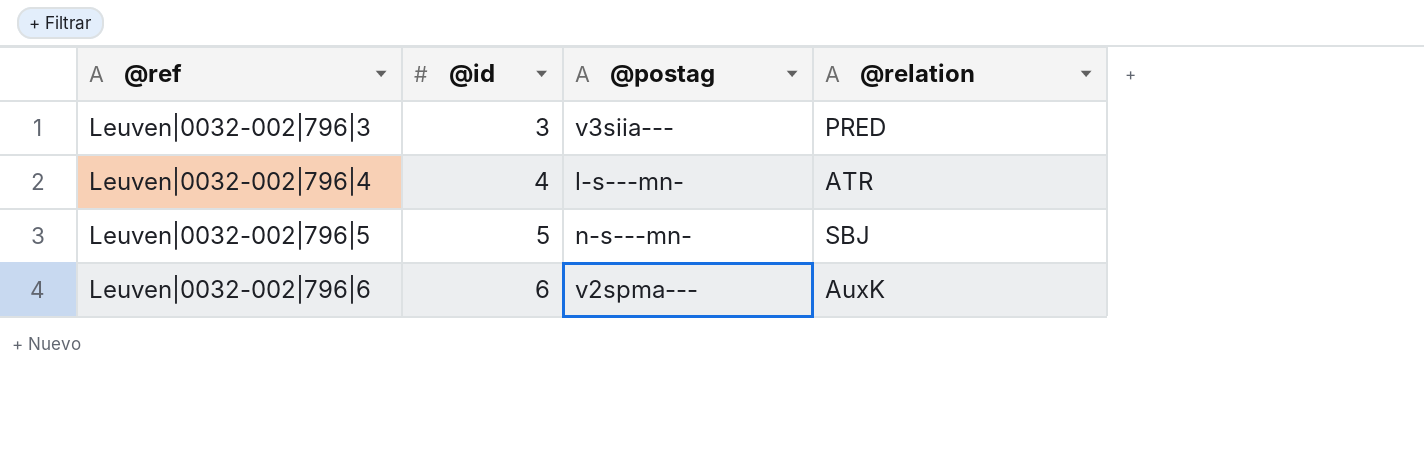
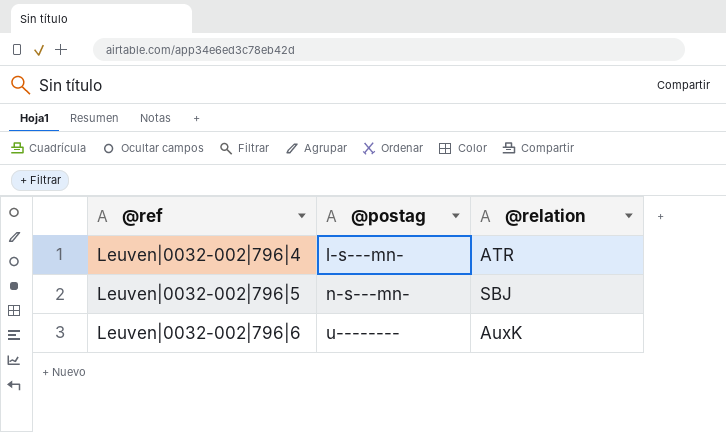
column @id | position: 2 -> none
row Leuven|0032-002|796|3: 3 | v3siia--- | PRED -> none
Leuven|0032-002|796|6 | @postag: v2spma--- -> u--------

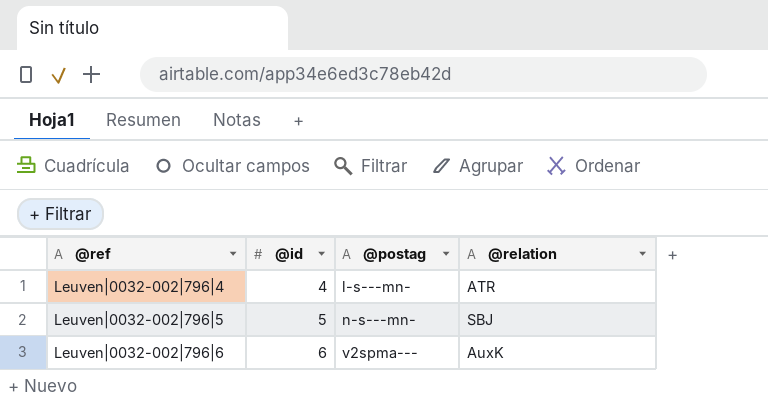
column @id | position: none -> 2
Leuven|0032-002|796|6 | @postag: u-------- -> v2spma---

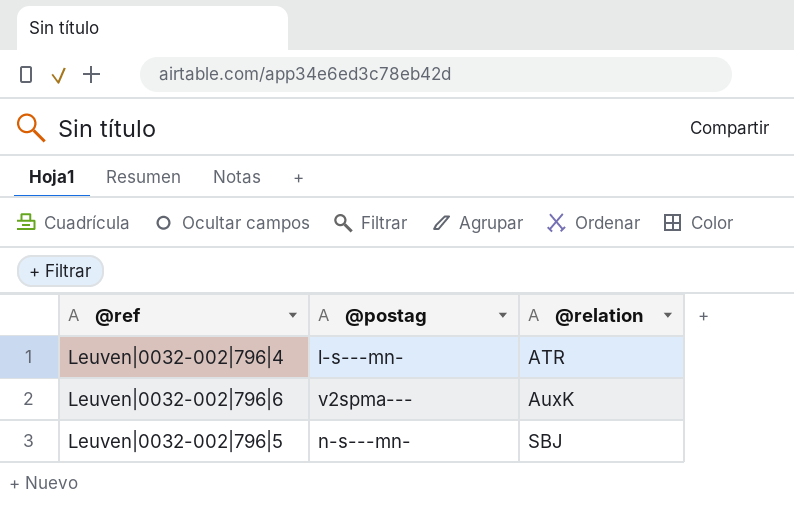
row order: @ref ascending -> @relation ascending
column @id | position: 2 -> none

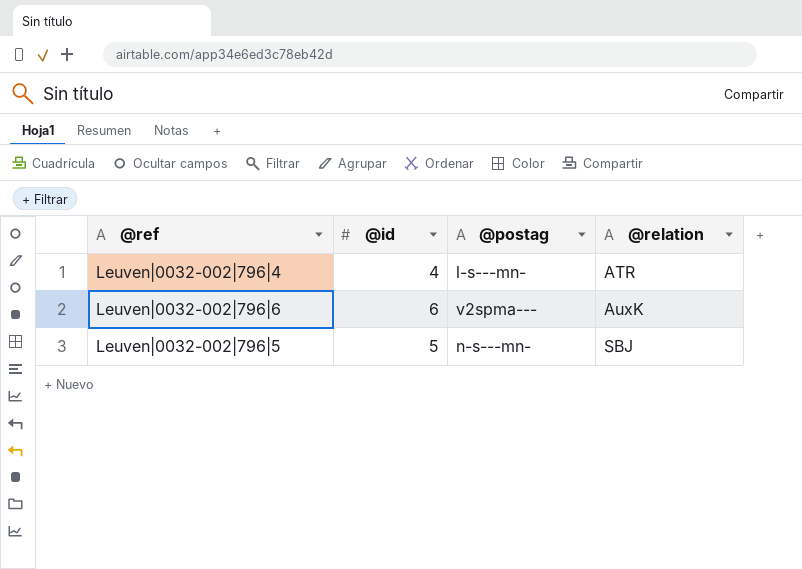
column @id | position: none -> 2

